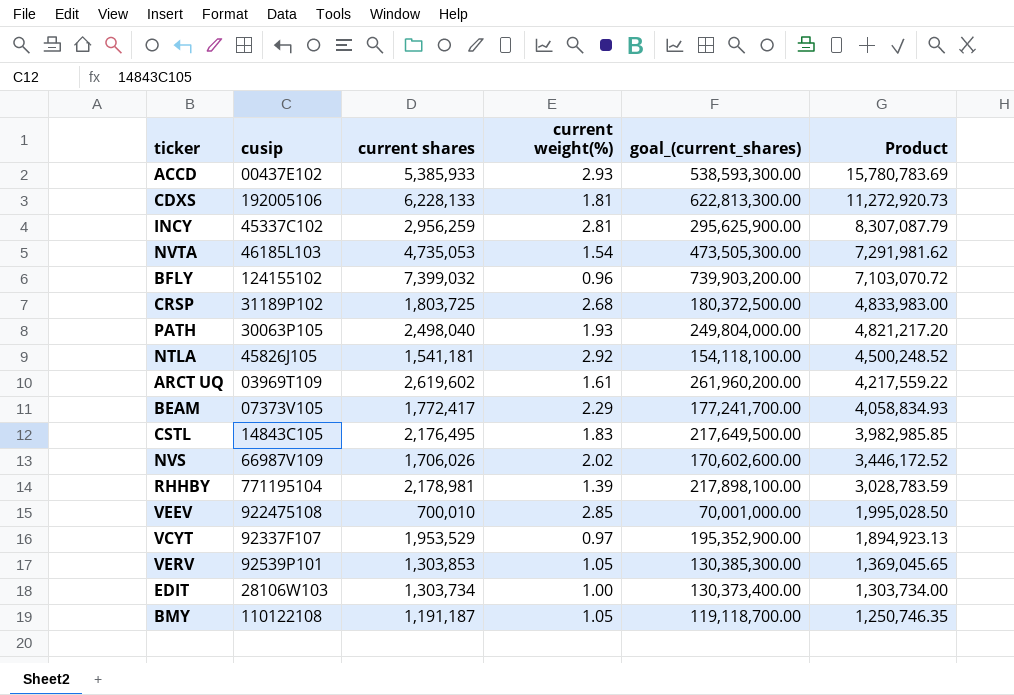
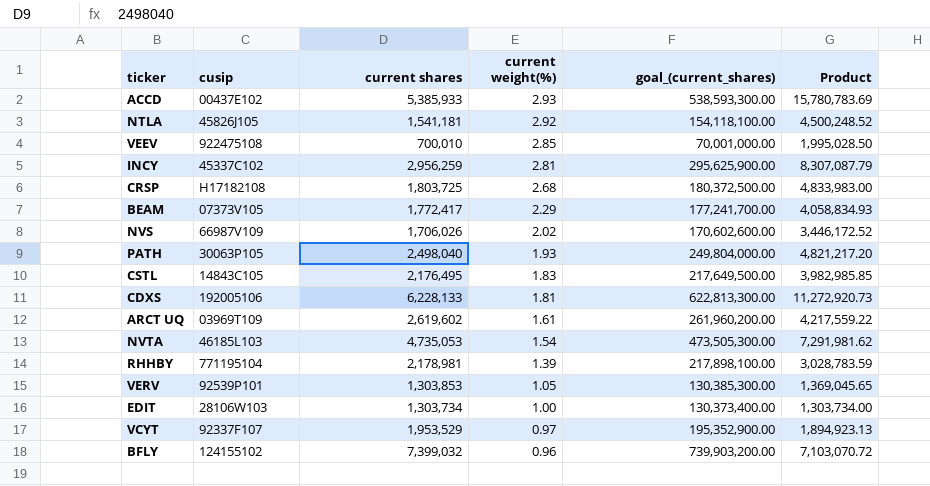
row order: Product descending -> current weight(%) descending
row BMY: 110122108 | 1,191,187 | 1.05 | 119,118,700.00 | 1,250,746.35 -> none
CRSP | cusip: 31189P102 -> H17182108

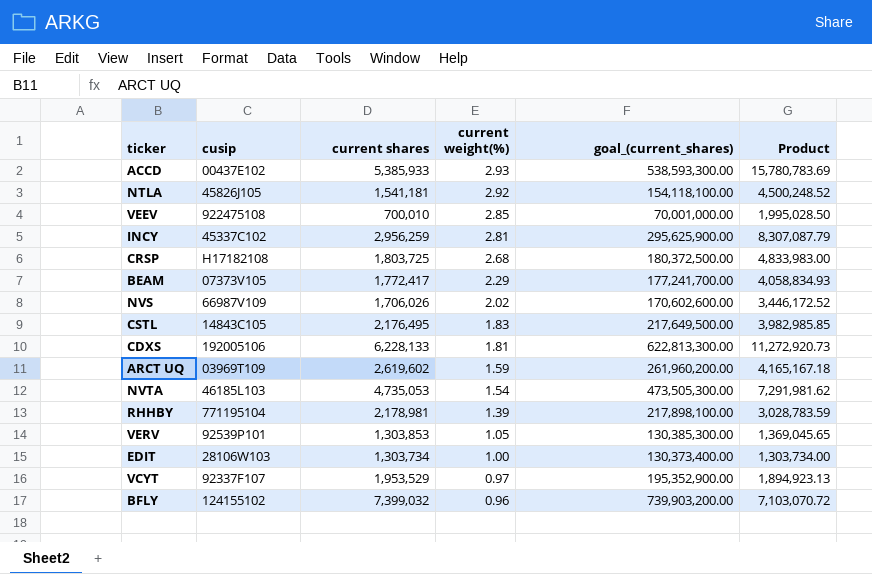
row PATH: 30063P105 | 2,498,040 | 1.93 | 249,804,000.00 | 4,821,217.20 -> none
ARCT UQ | current weight(%): 1.61 -> 1.59
ARCT UQ | Product: 4,217,559.22 -> 4,165,167.18

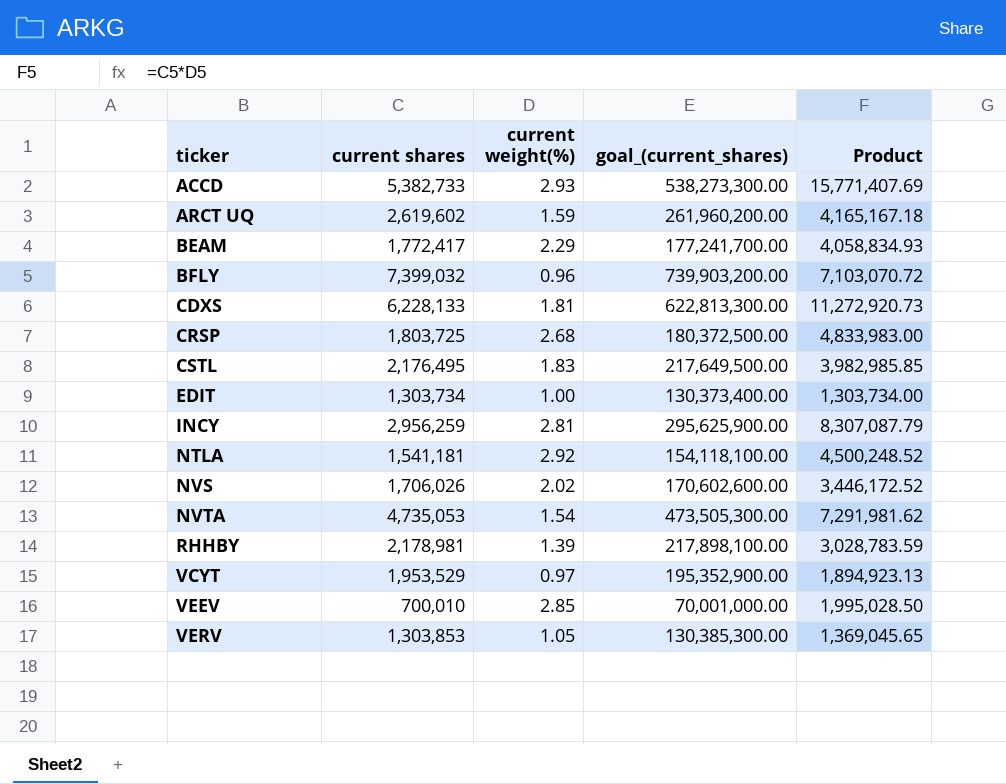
row order: current weight(%) descending -> ticker ascending
column cusip | position: 2 -> none
ACCD | current shares: 5,385,933 -> 5,382,733
ACCD | goal_(current_shares): 538,593,300.00 -> 538,273,300.00
ACCD | Product: 15,780,783.69 -> 15,771,407.69

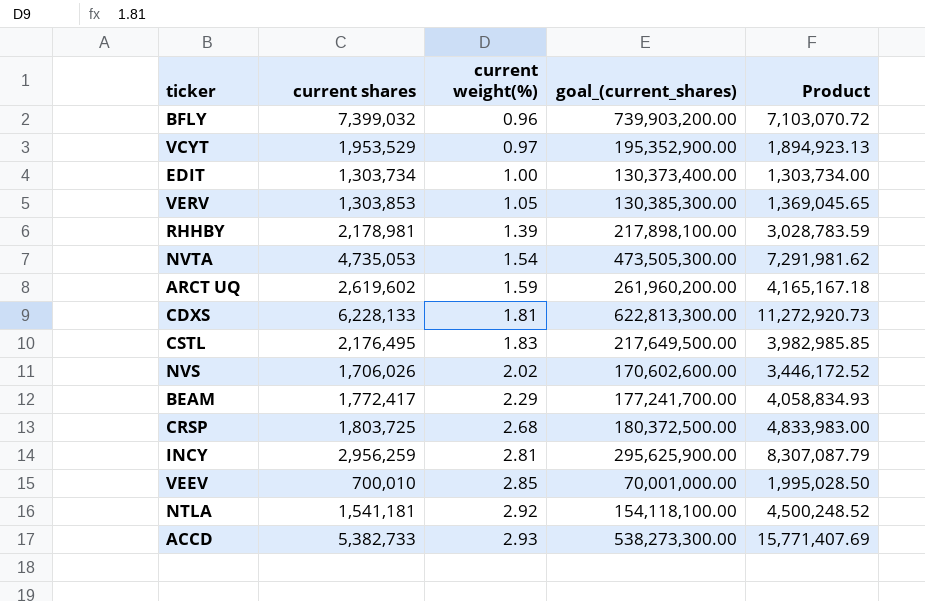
row order: ticker ascending -> current weight(%) ascending

